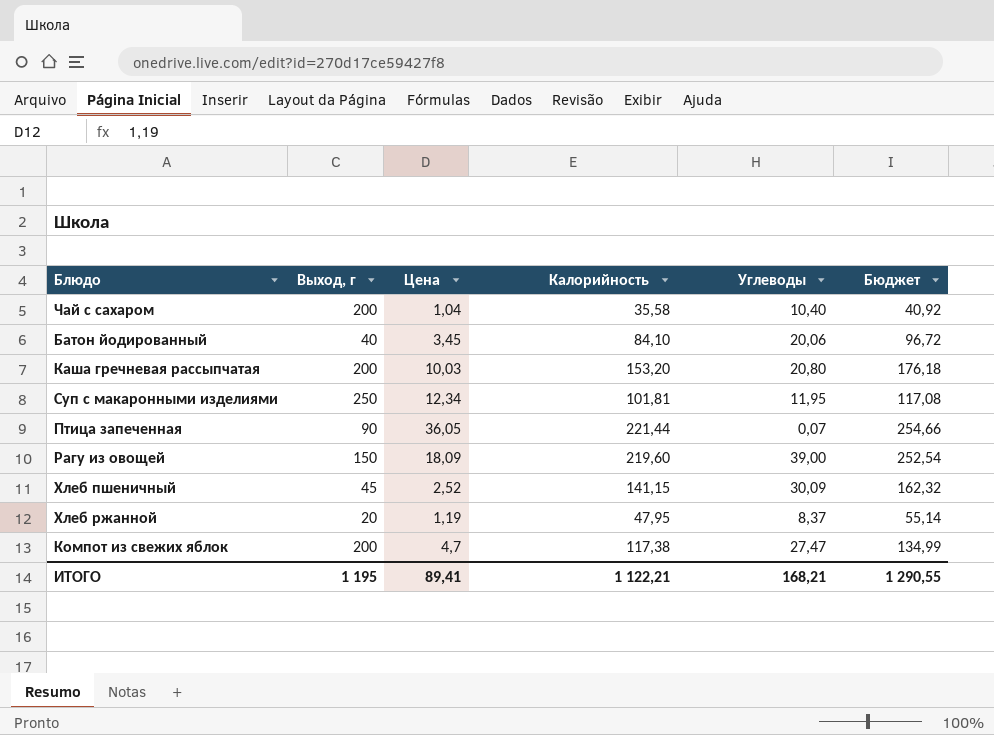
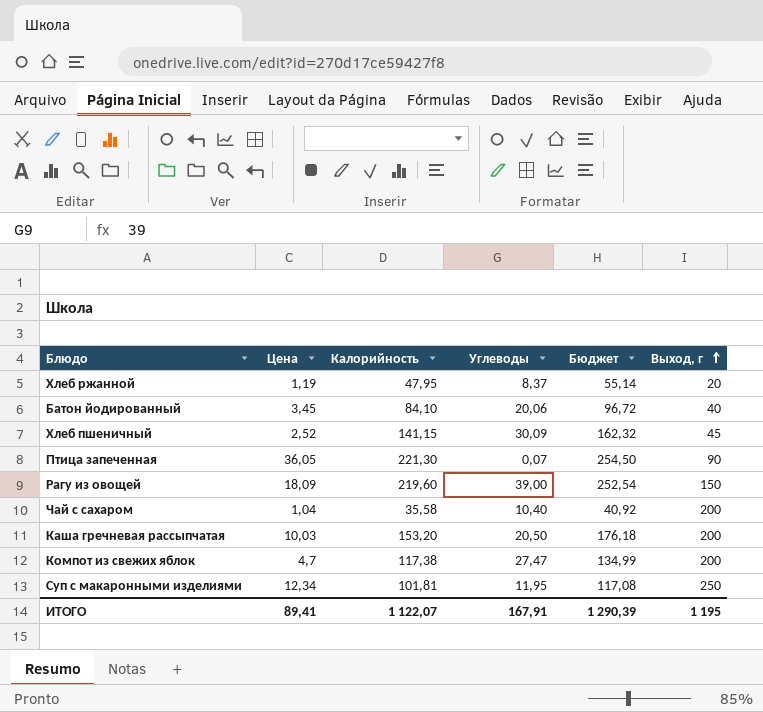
row order: none -> Выход, г ascending
column Выход, г | position: 2 -> 6
Птица запеченная | Калорийность: 221,44 -> 221,30
Птица запеченная | Бюджет: 254,66 -> 254,50
Каша гречневая рассыпчатая | Углеводы: 20,80 -> 20,50
ИТОГО | Калорийность: 1 122,21 -> 1 122,07
ИТОГО | Углеводы: 168,21 -> 167,91
ИТОГО | Бюджет: 1 290,55 -> 1 290,39

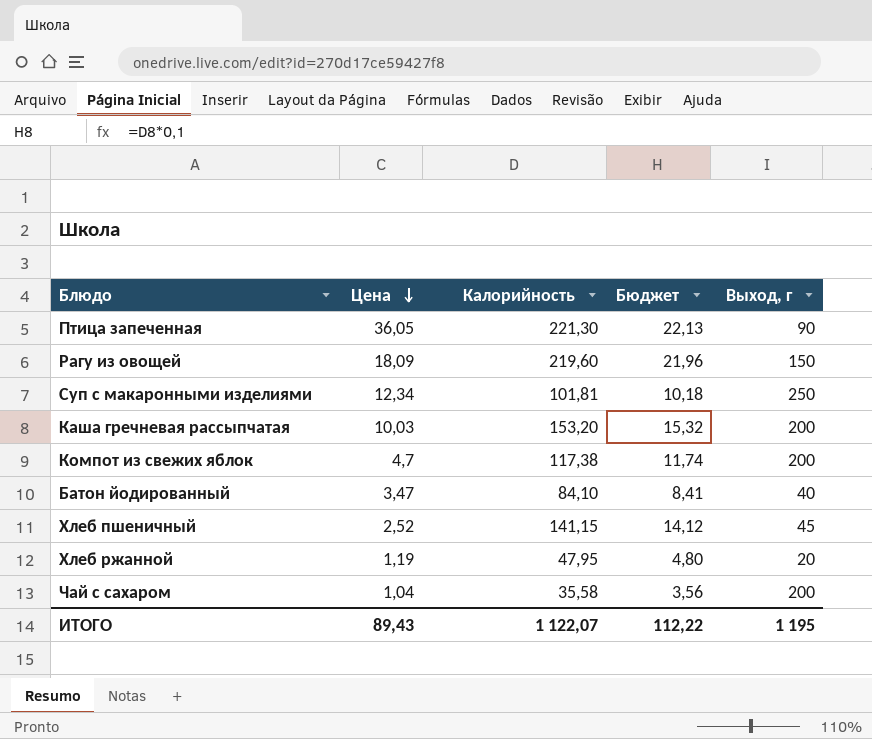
row order: Выход, г ascending -> Цена descending
column Углеводы | position: 4 -> none
column Бюджет | formula: [Калорийность] * 1,15 -> [Калорийность] * 0,1
Батон йодированный | Цена: 3,45 -> 3,47
ИТОГО | Цена: 89,41 -> 89,43
ИТОГО | Бюджет: 1 290,39 -> 112,22

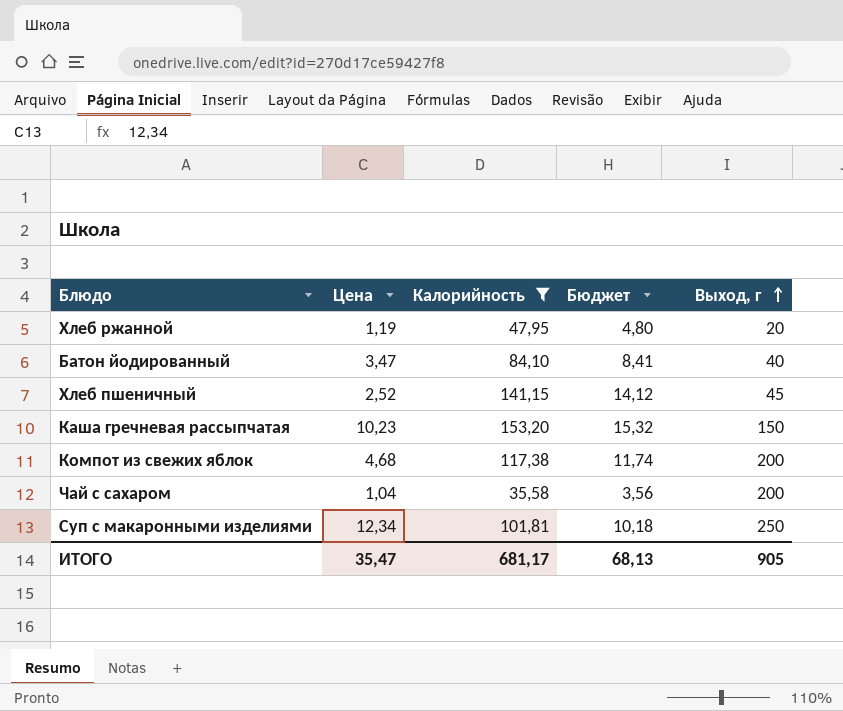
filter: none -> Калорийность <= 153,20
row order: Цена descending -> Выход, г ascending
Каша гречневая рассыпчатая | Цена: 10,03 -> 10,23
Каша гречневая рассыпчатая | Выход, г: 200 -> 150
Компот из свежих яблок | Цена: 4,7 -> 4,68
ИТОГО | Цена: 89,43 -> 35,47
ИТОГО | Калорийность: 1 122,07 -> 681,17
ИТОГО | Бюджет: 112,22 -> 68,13
ИТОГО | Выход, г: 1 195 -> 905

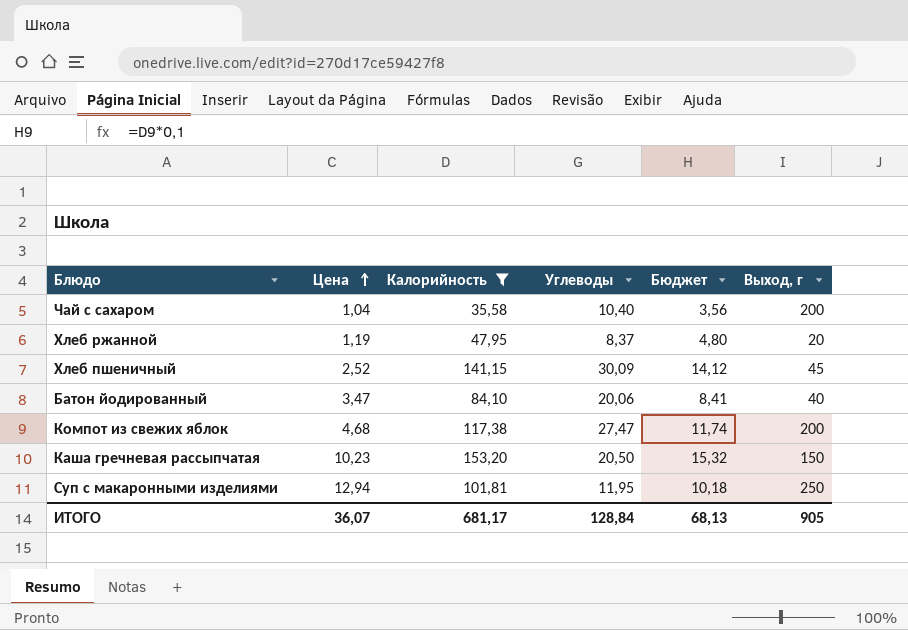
row order: Выход, г ascending -> Цена ascending
column Углеводы | position: none -> 4
Суп с макаронными изделиями | Цена: 12,34 -> 12,94
ИТОГО | Цена: 35,47 -> 36,07

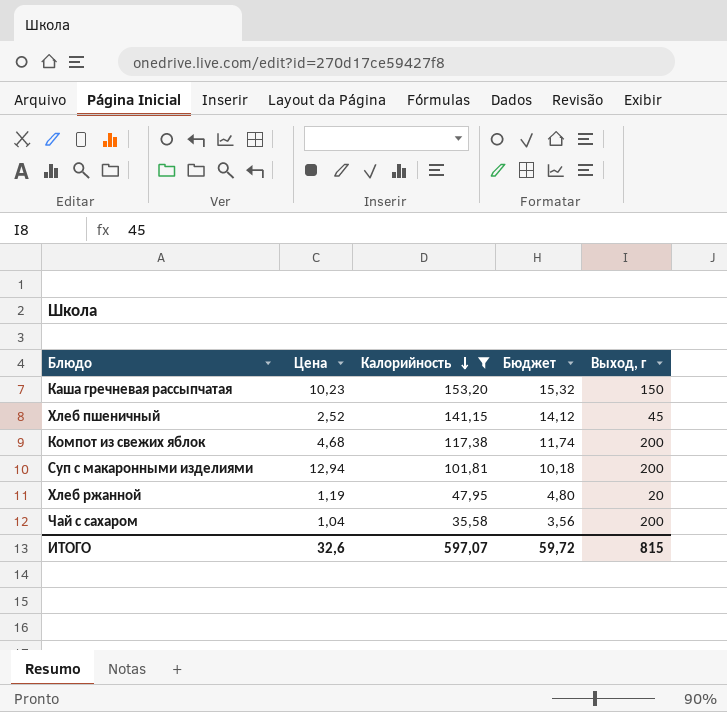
row order: Цена ascending -> Калорийность descending
column Углеводы | position: 4 -> none
row Батон йодированный: 3,47 | 84,10 | 20,06 | 8,41 | 40 -> none
Суп с макаронными изделиями | Выход, г: 250 -> 200
ИТОГО | Цена: 36,07 -> 32,6
ИТОГО | Калорийность: 681,17 -> 597,07
ИТОГО | Бюджет: 68,13 -> 59,72
ИТОГО | Выход, г: 905 -> 815

